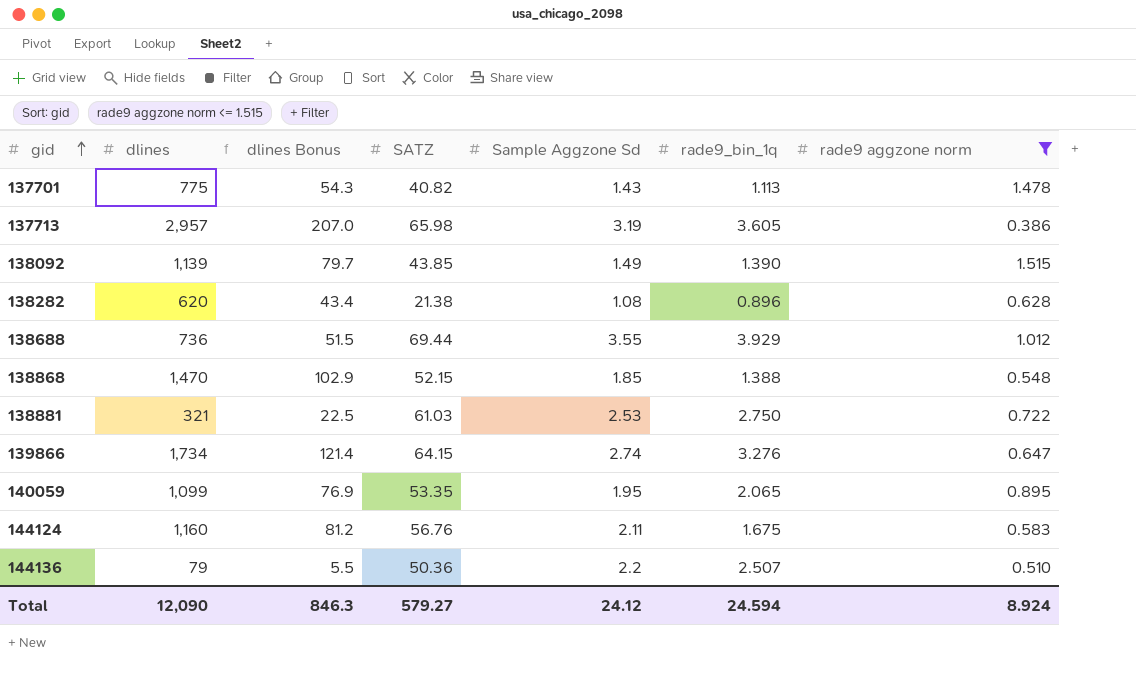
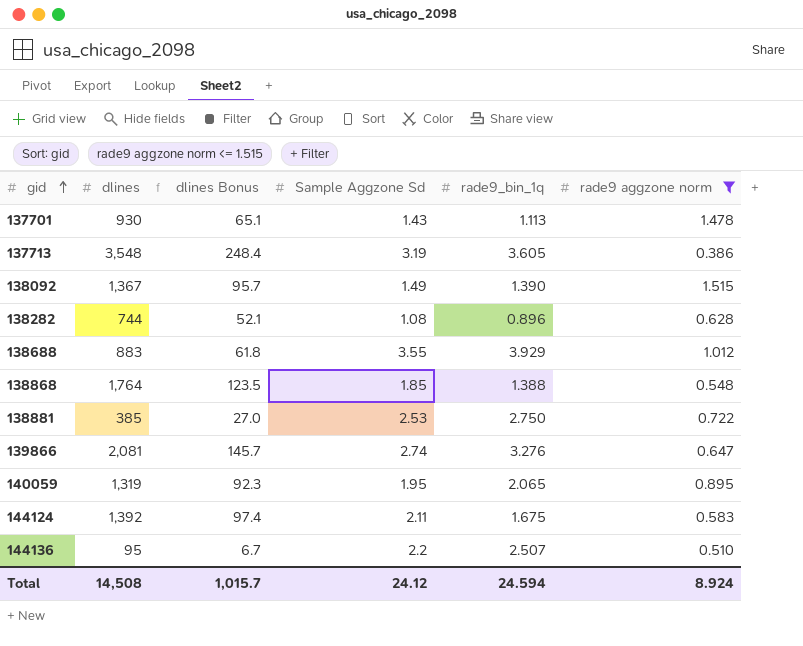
column SATZ | position: 4 -> none
137701 | dlines: 775 -> 930
137701 | dlines Bonus: 54.3 -> 65.1
137713 | dlines: 2,957 -> 3,548
137713 | dlines Bonus: 207.0 -> 248.4
138092 | dlines: 1,139 -> 1,367
138092 | dlines Bonus: 79.7 -> 95.7
138282 | dlines: 620 -> 744
138282 | dlines Bonus: 43.4 -> 52.1
138688 | dlines: 736 -> 883
138688 | dlines Bonus: 51.5 -> 61.8
138868 | dlines: 1,470 -> 1,764
138868 | dlines Bonus: 102.9 -> 123.5
138881 | dlines: 321 -> 385
138881 | dlines Bonus: 22.5 -> 27.0
139866 | dlines: 1,734 -> 2,081
139866 | dlines Bonus: 121.4 -> 145.7
140059 | dlines: 1,099 -> 1,319
140059 | dlines Bonus: 76.9 -> 92.3
144124 | dlines: 1,160 -> 1,392
144124 | dlines Bonus: 81.2 -> 97.4
144136 | dlines: 79 -> 95
144136 | dlines Bonus: 5.5 -> 6.7
Total | dlines: 12,090 -> 14,508
Total | dlines Bonus: 846.3 -> 1,015.7

